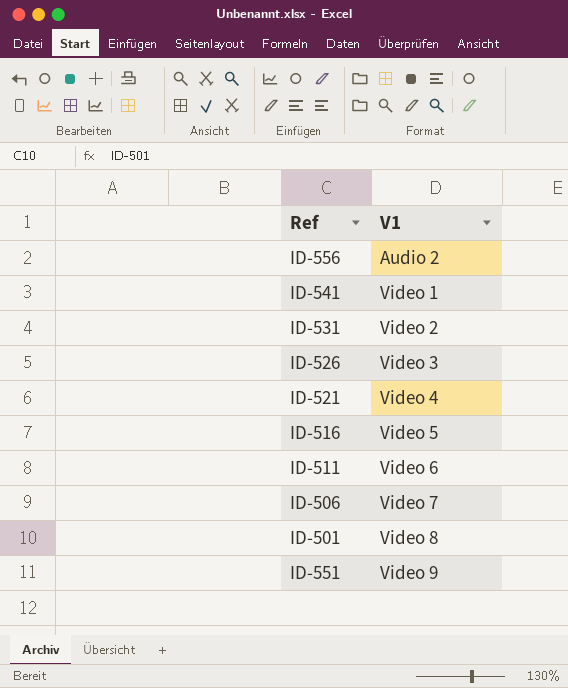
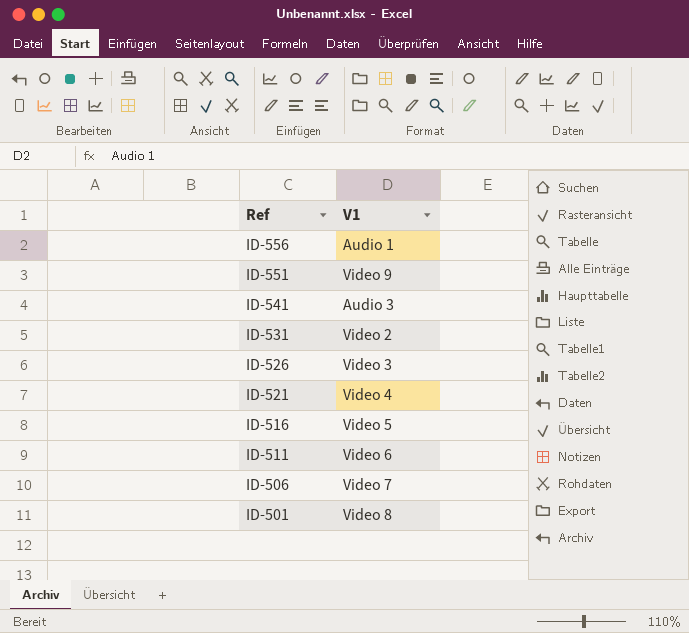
row order: V1 ascending -> Ref descending
ID-556 | V1: Audio 2 -> Audio 1
ID-541 | V1: Video 1 -> Audio 3

